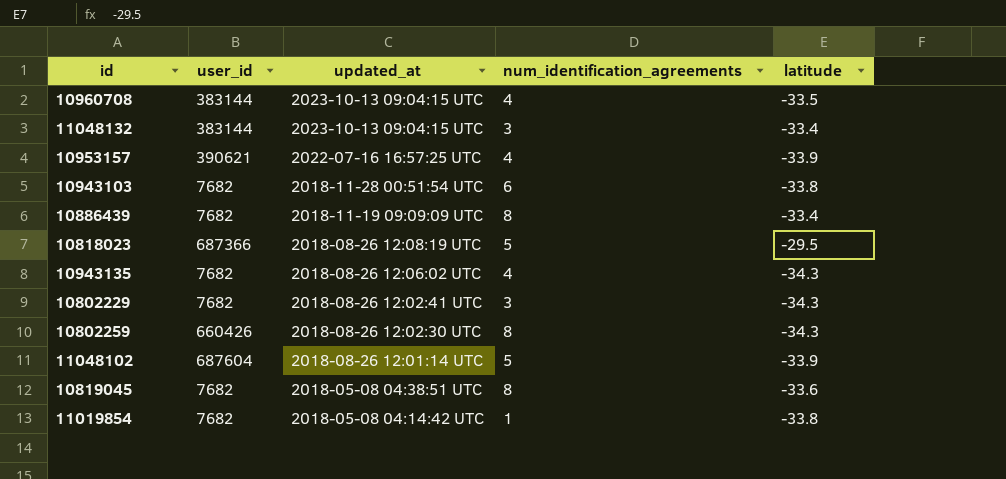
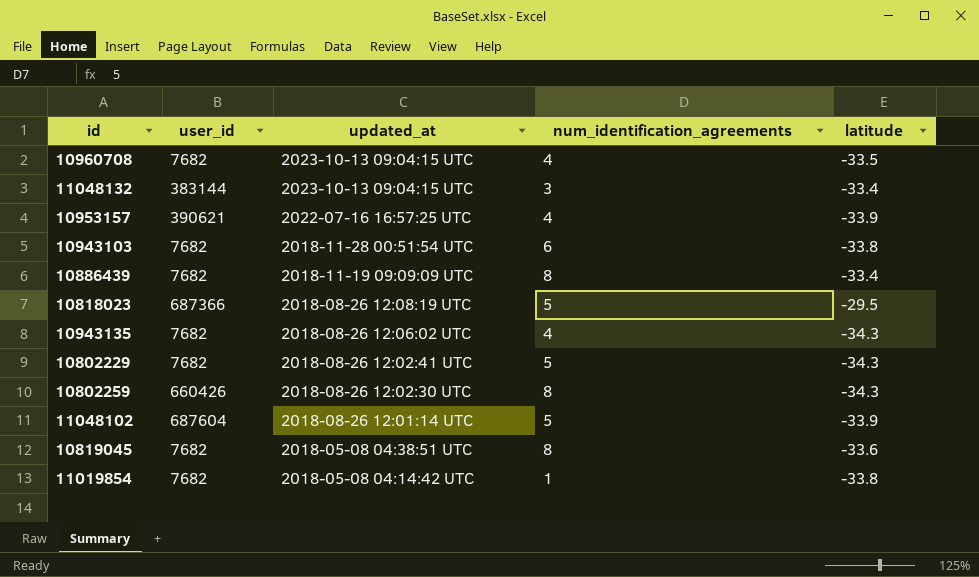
10960708 | user_id: 383144 -> 7682
10802229 | num_identification_agreements: 3 -> 5

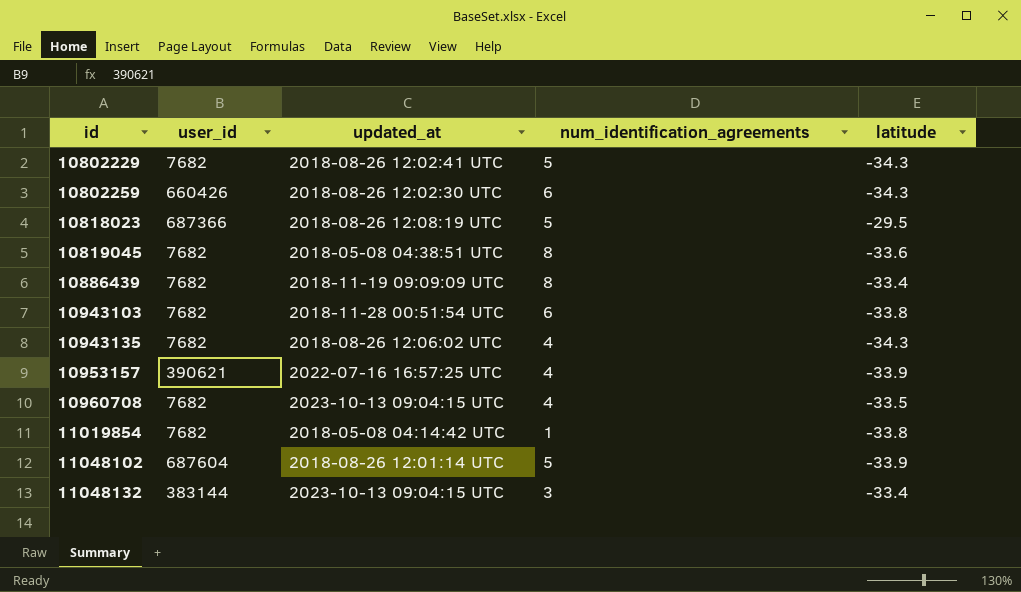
row order: updated_at descending -> id ascending
10802259 | num_identification_agreements: 8 -> 6

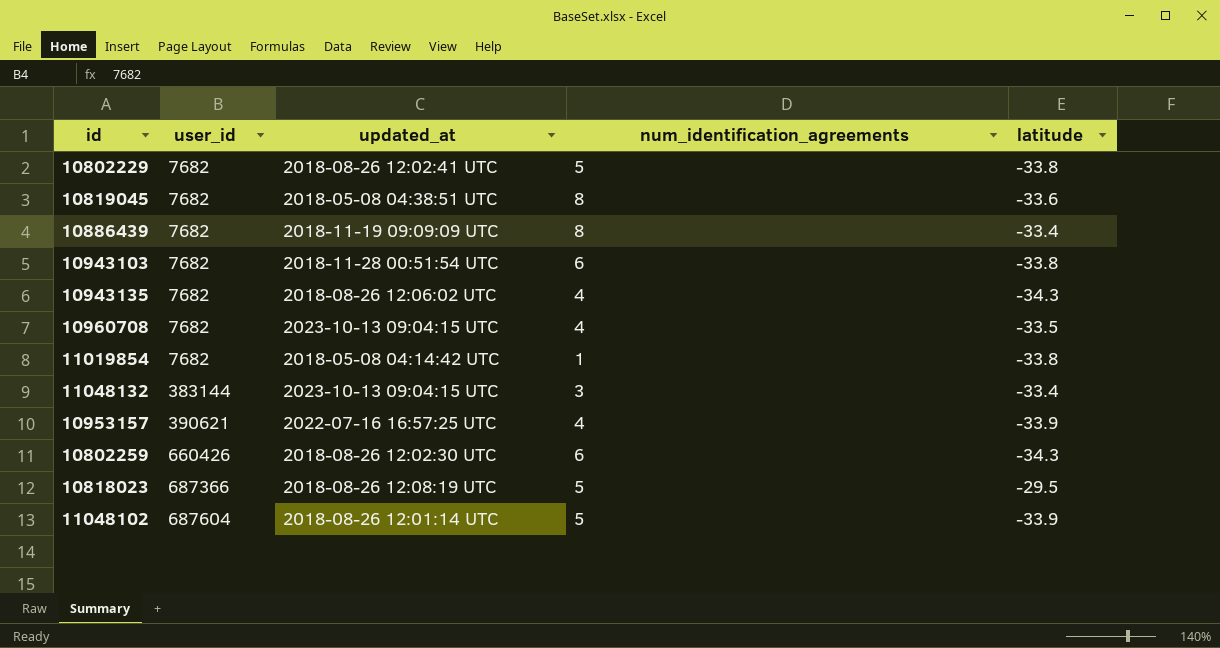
row order: id ascending -> user_id ascending
10802229 | latitude: -34.3 -> -33.8

